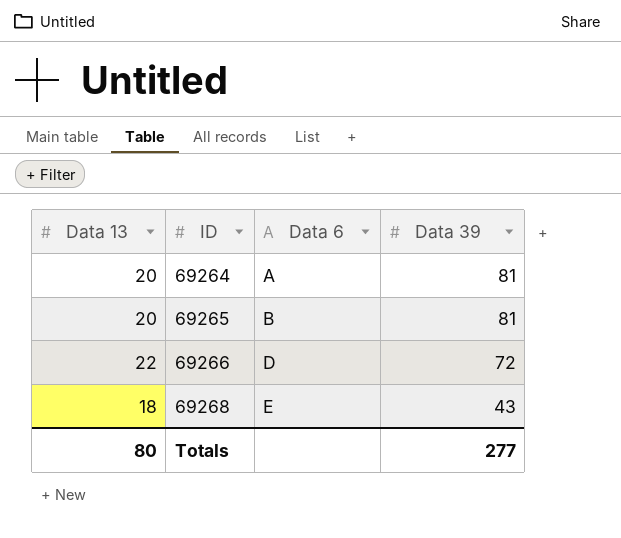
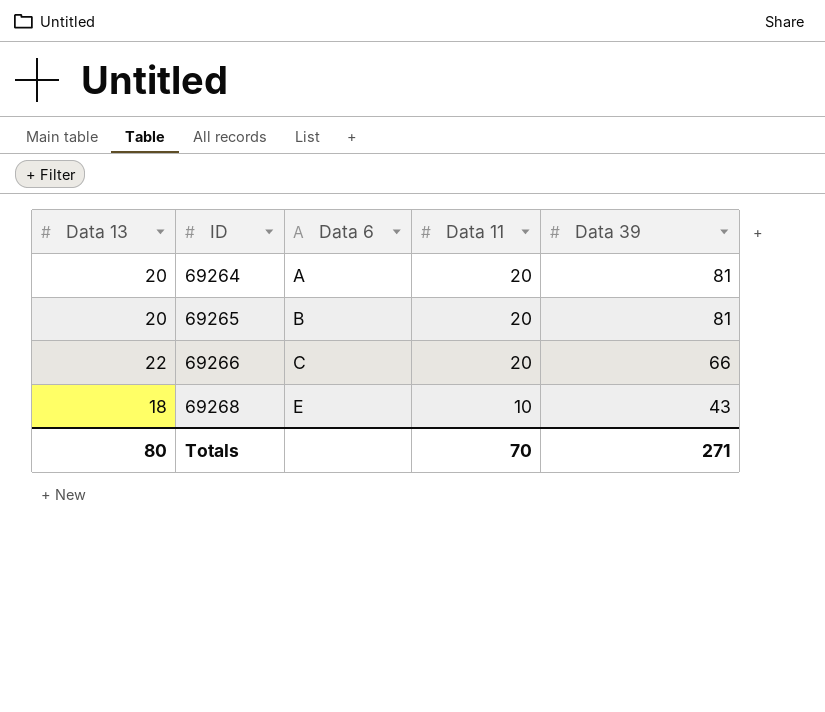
column Data 11 | position: none -> 4
69266 | Data 6: D -> C
69266 | Data 39: 72 -> 66
Totals | Data 39: 277 -> 271

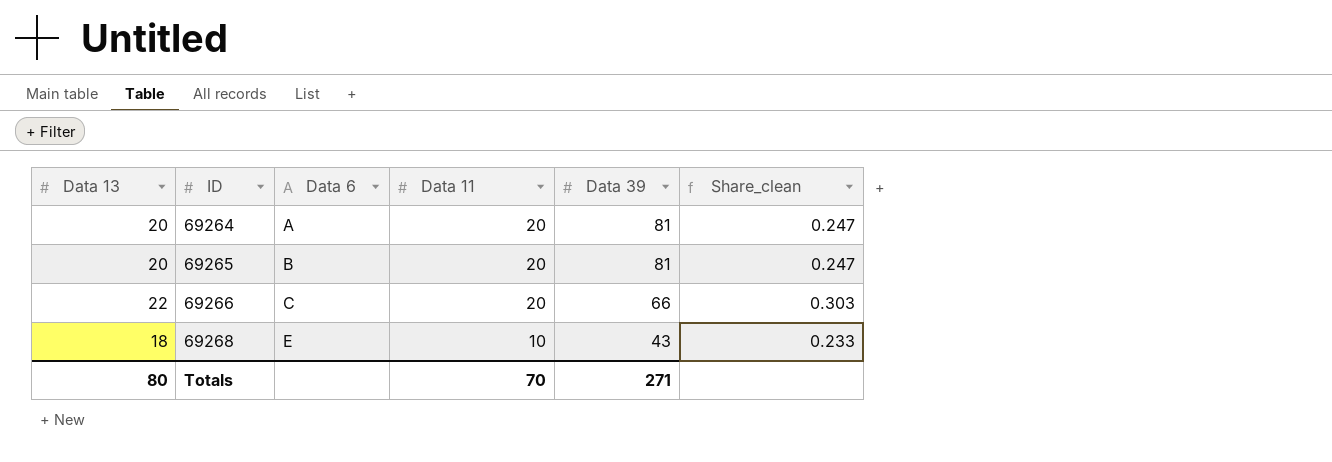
column Share_clean | formula: none -> [Data 11] / [Data 39]

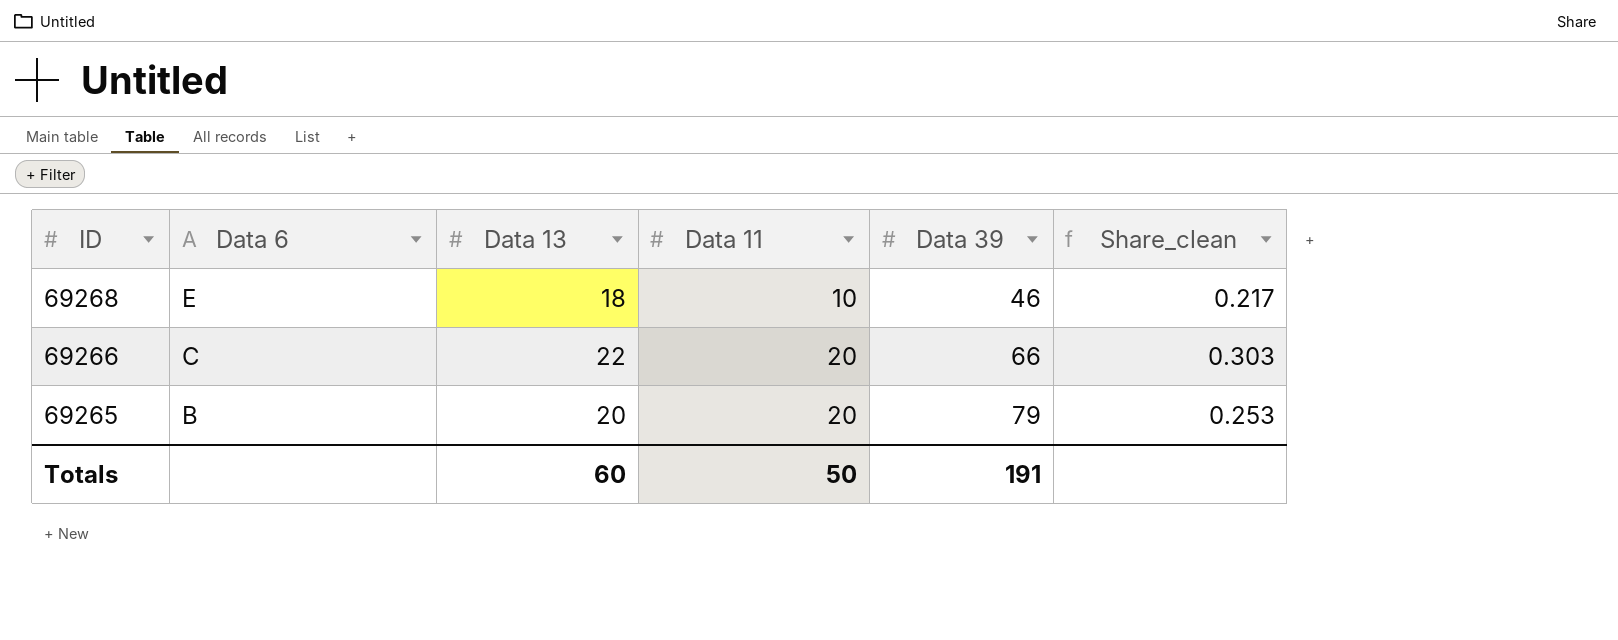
row order: ID ascending -> ID descending
column Data 13 | position: 1 -> 3
row 69264: 20 | A | 20 | 81 | 0.247 -> none
69268 | Data 39: 43 -> 46
69268 | Share_clean: 0.233 -> 0.217
69265 | Data 39: 81 -> 79
69265 | Share_clean: 0.247 -> 0.253
Totals | Data 13: 80 -> 60
Totals | Data 11: 70 -> 50
Totals | Data 39: 271 -> 191

